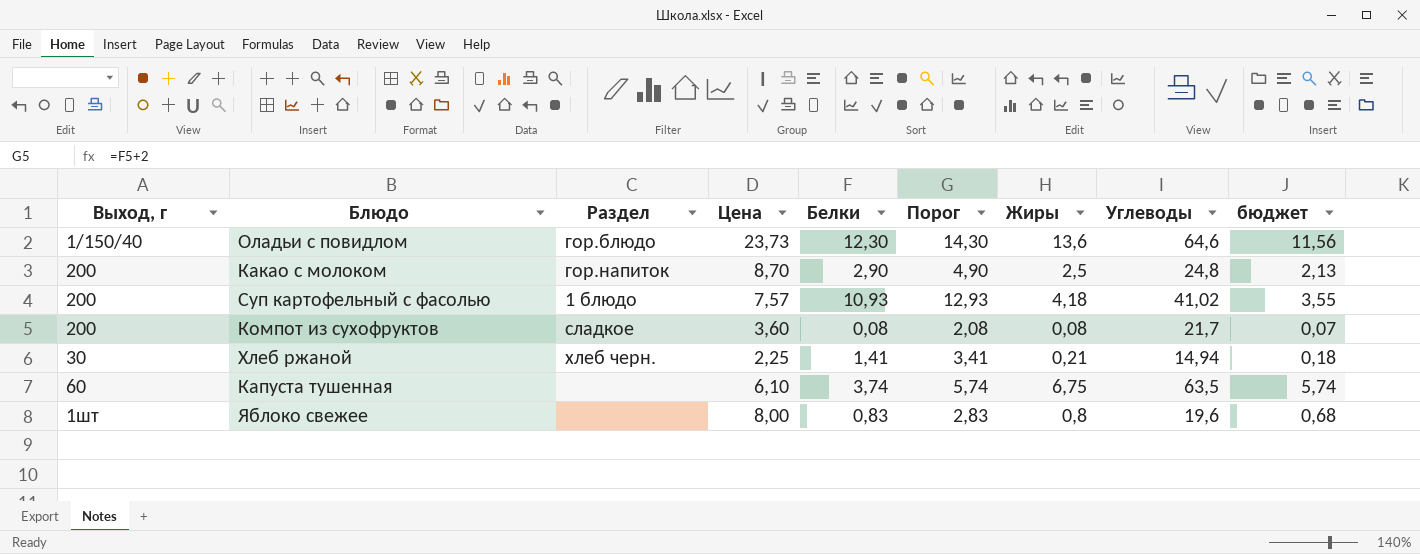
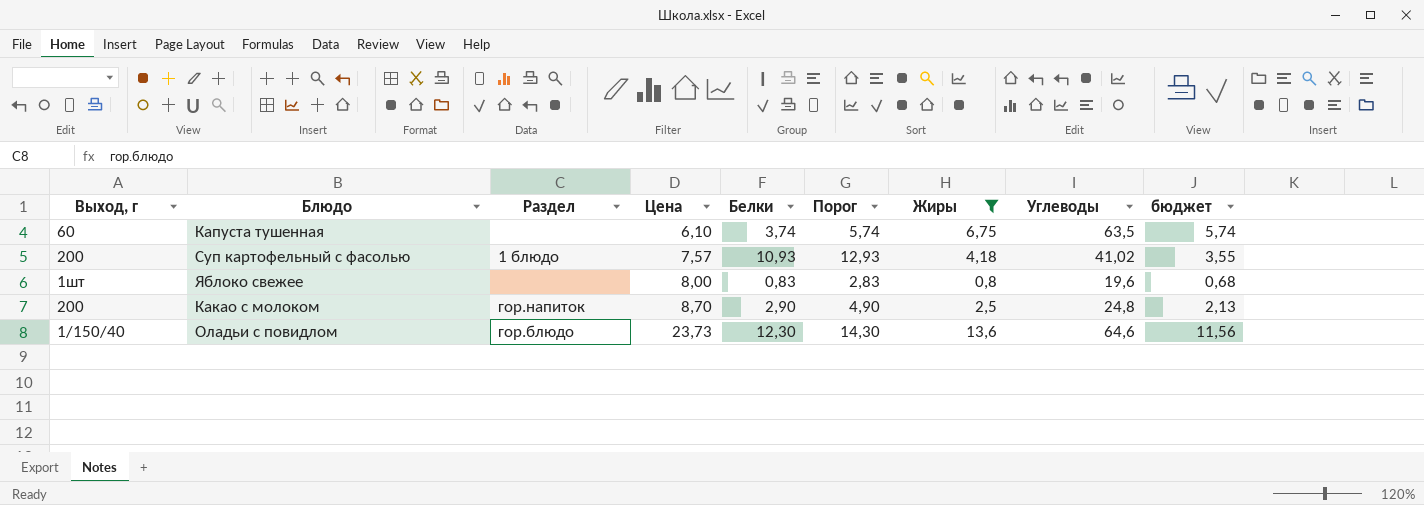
filter: none -> Жиры >= 0,8
row order: none -> Цена ascending

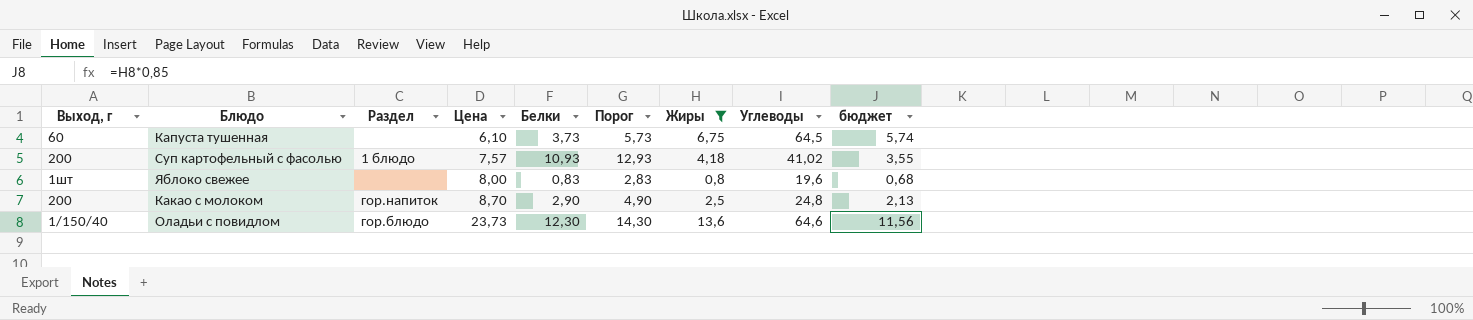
Капуста тушенная | Белки: 3,74 -> 3,73
Капуста тушенная | Порог: 5,74 -> 5,73
Капуста тушенная | Углеводы: 63,5 -> 64,5

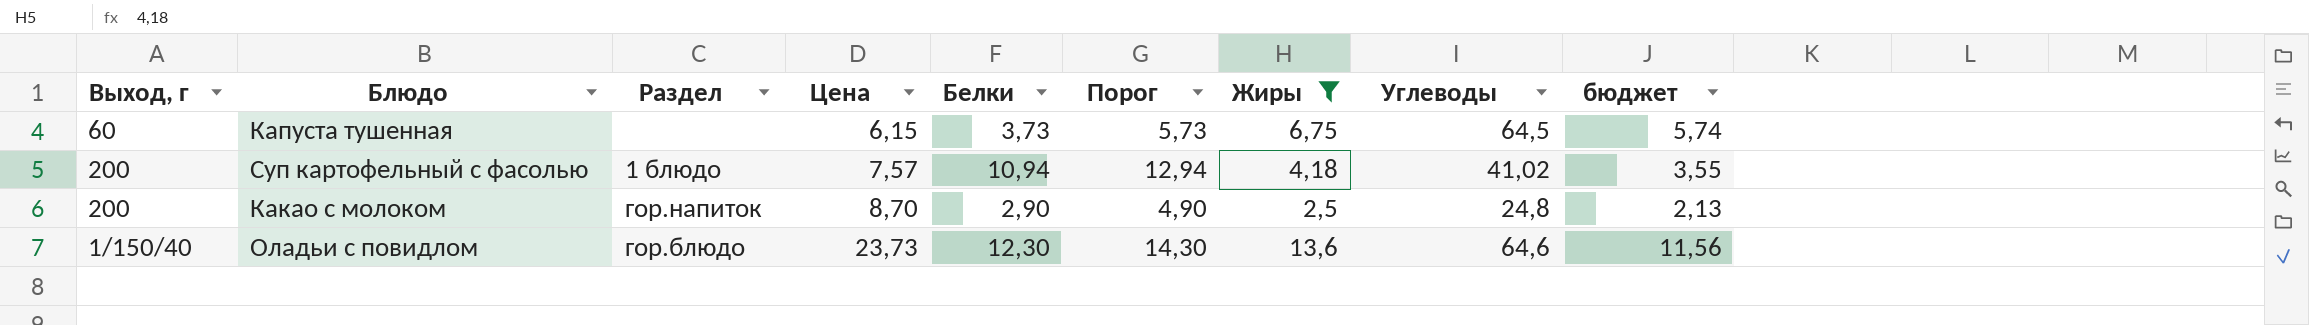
row Яблоко свежее: 1шт | none | 8,00 | 0,83 | 2,83 | 0,8 | 19,6 | 0,68 -> none
Капуста тушенная | Цена: 6,10 -> 6,15
Суп картофельный с фасолью | Белки: 10,93 -> 10,94
Суп картофельный с фасолью | Порог: 12,93 -> 12,94

